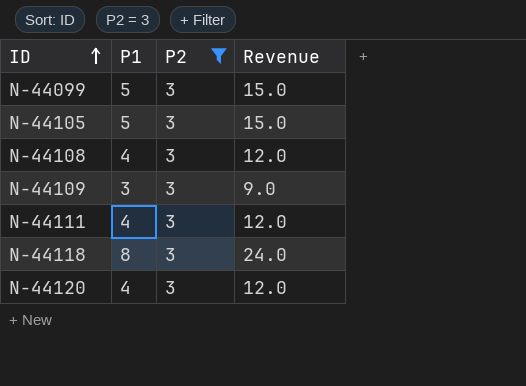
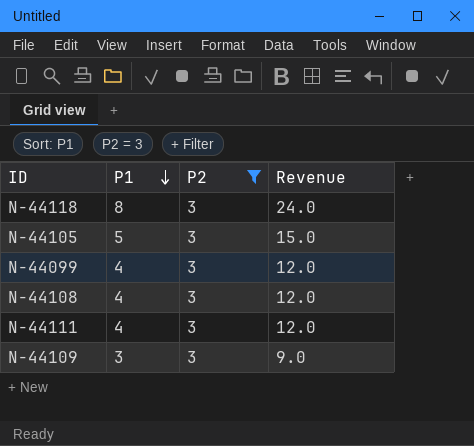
row order: ID ascending -> P1 descending
row N-44120: 4 | 3 | 12.0 -> none
N-44099 | P1: 5 -> 4
N-44099 | Revenue: 15.0 -> 12.0

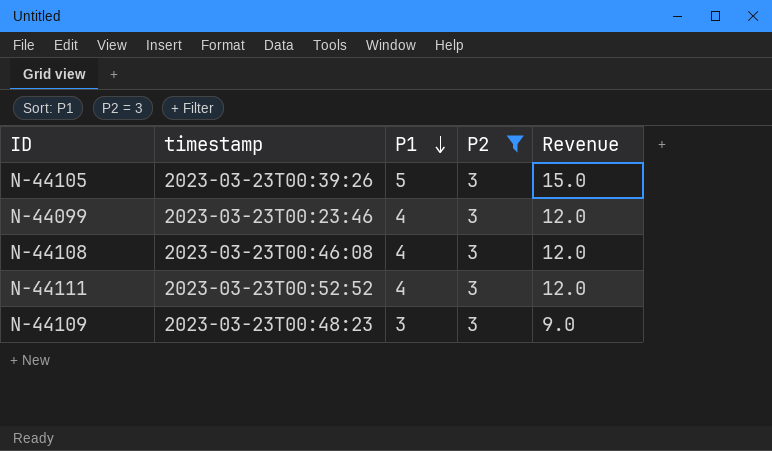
column timestamp | position: none -> 2
row N-44118: 8 | 3 | 24.0 -> none

